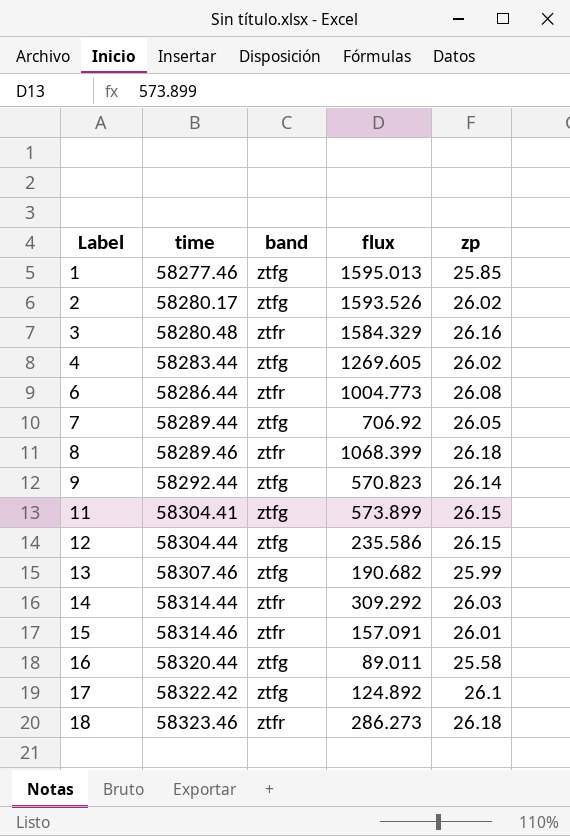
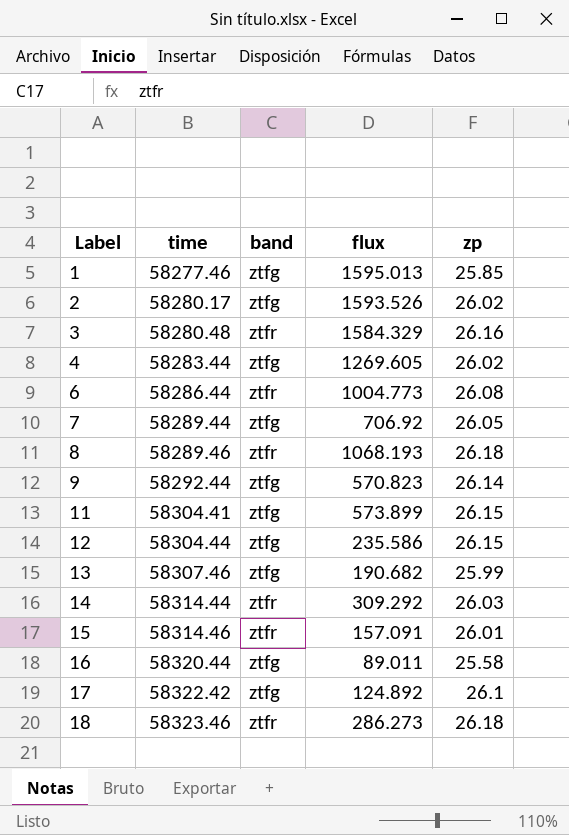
8 | flux: 1068.399 -> 1068.193

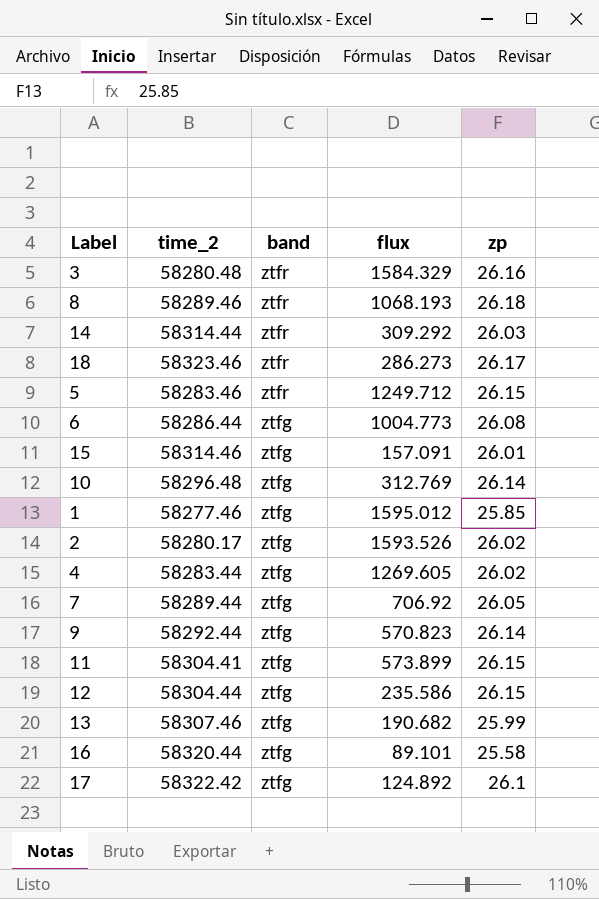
row order: Label ascending -> band descending
column name: time -> time_2
18 | zp: 26.18 -> 26.17
row 5: none -> 58283.46 | ztfr | 1249.712 | 26.15
6 | band: ztfr -> ztfg
15 | band: ztfr -> ztfg
row 10: none -> 58296.48 | ztfg | 312.769 | 26.14
1 | flux: 1595.013 -> 1595.012
16 | flux: 89.011 -> 89.101

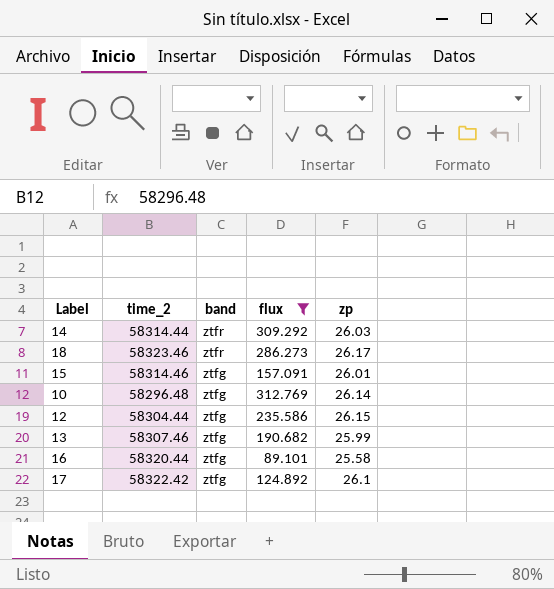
filter: none -> flux <= 312.769

